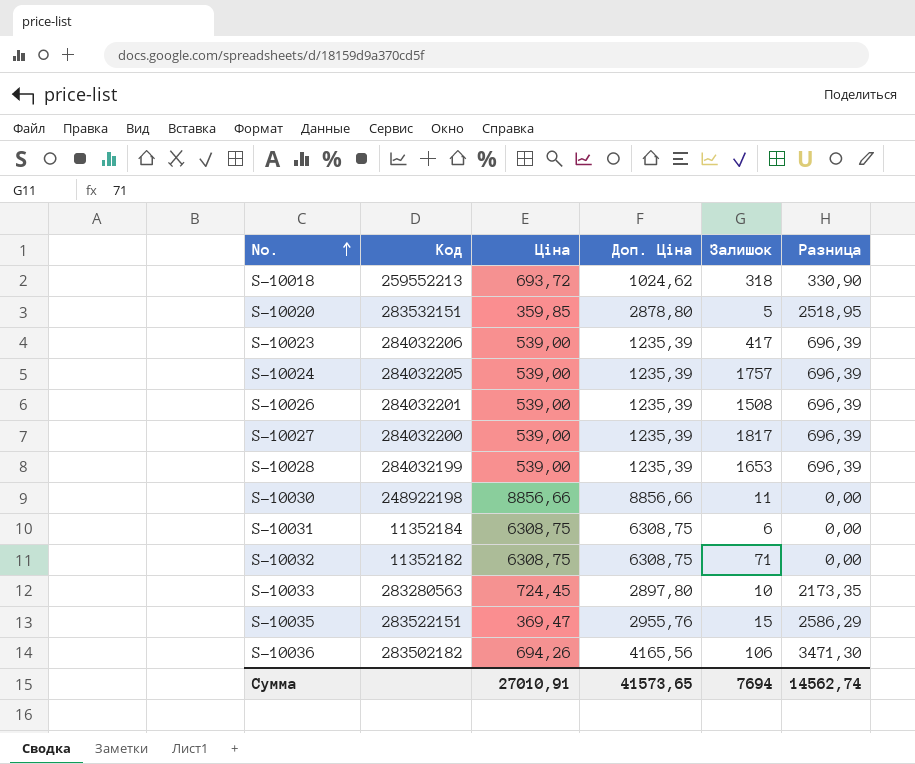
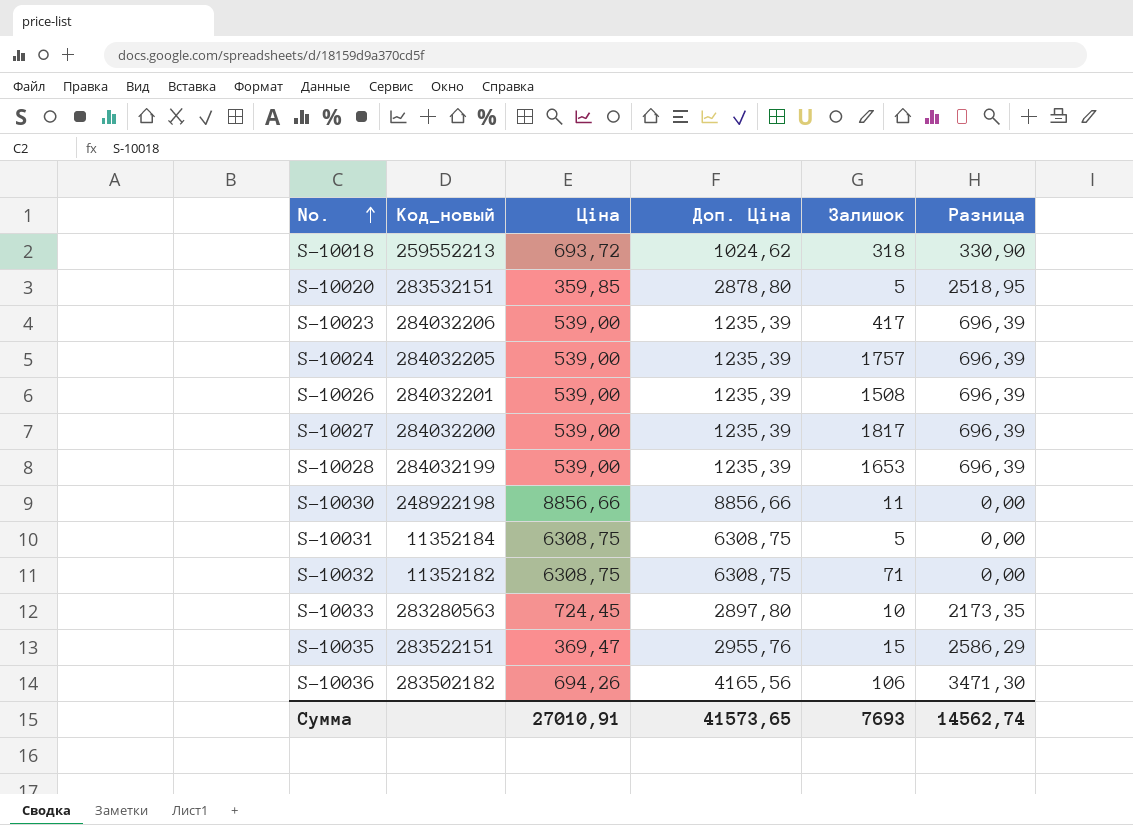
column name: Код -> Код_новый
S-10031 | Залишок: 6 -> 5
Сумма | Залишок: 7694 -> 7693

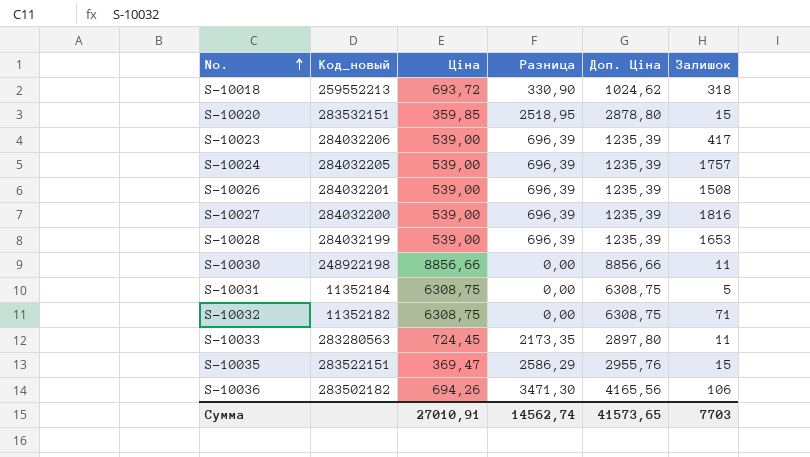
column Разница | position: 6 -> 4
S-10020 | Залишок: 5 -> 15
S-10027 | Залишок: 1817 -> 1816
S-10033 | Залишок: 10 -> 11
Сумма | Залишок: 7693 -> 7703

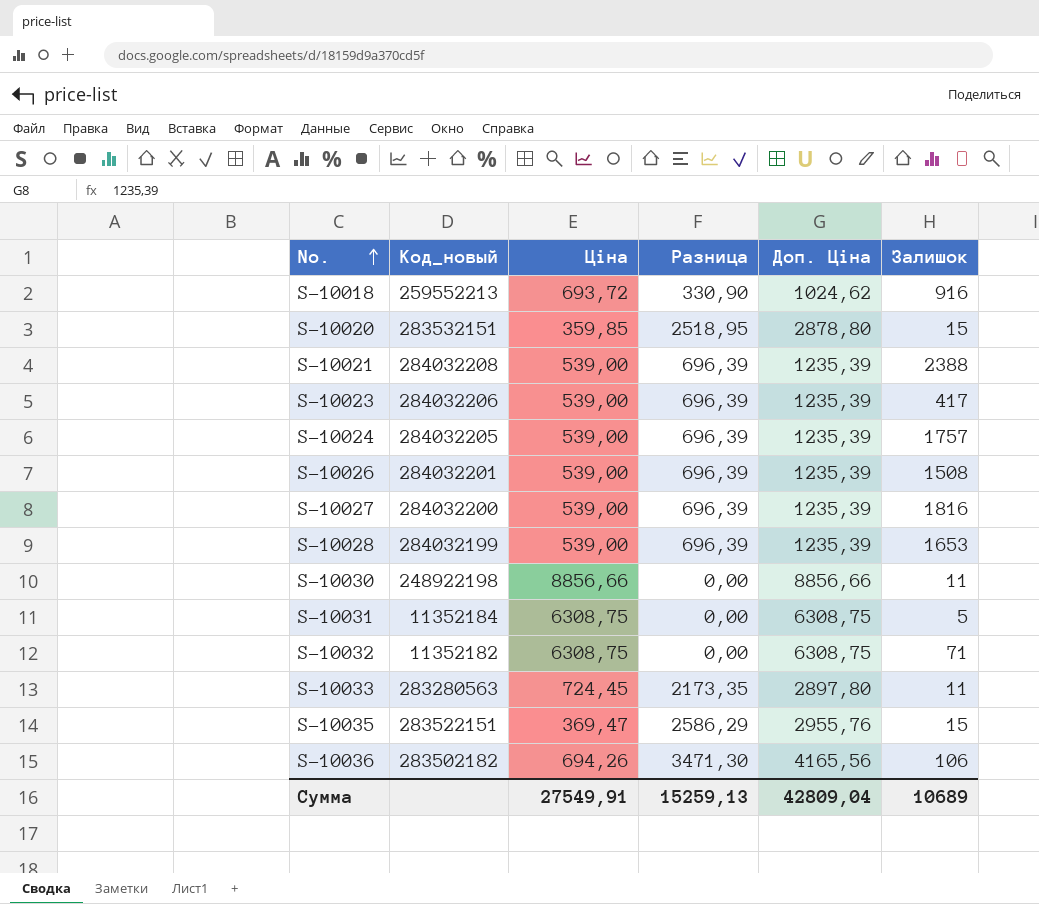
S-10018 | Залишок: 318 -> 916
row S-10021: none -> 284032208 | 539,00 | 696,39 | 1235,39 | 2388
Сумма | Ціна: 27010,91 -> 27549,91
Сумма | Разница: 14562,74 -> 15259,13
Сумма | Доп. Ціна: 41573,65 -> 42809,04
Сумма | Залишок: 7703 -> 10689

